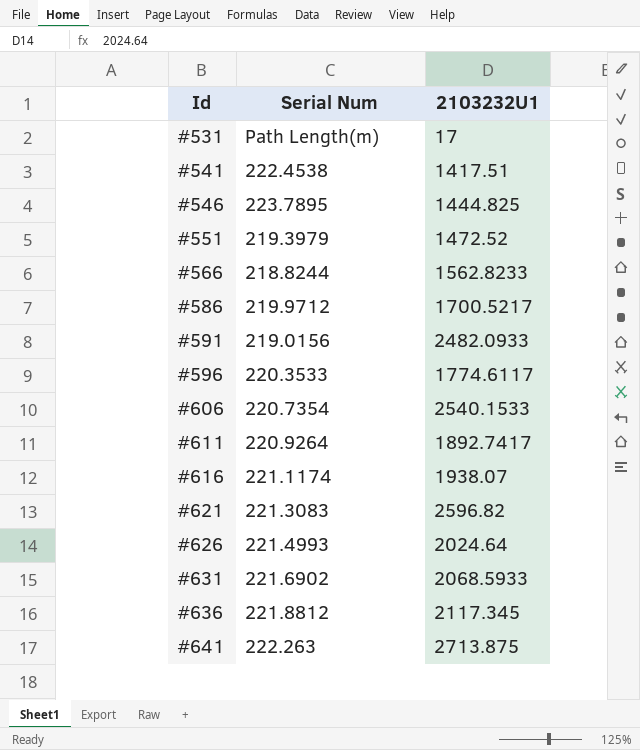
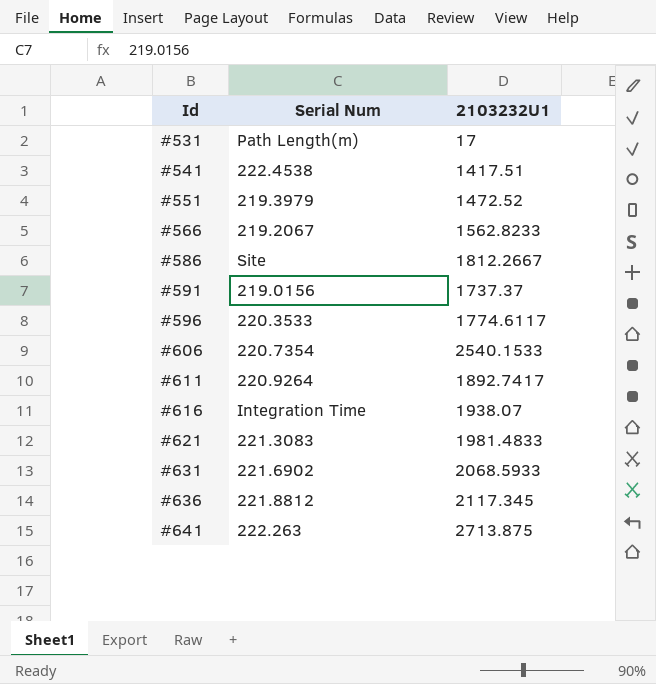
row #546: 223.7895 | 1444.825 -> none
row #626: 221.4993 | 2024.64 -> none
#566 | Serial Num: 218.8244 -> 219.2067
#586 | Serial Num: 219.9712 -> Site
#586 | 2103232U1: 1700.5217 -> 1812.2667
#591 | 2103232U1: 2482.0933 -> 1737.37
#616 | Serial Num: 221.1174 -> Integration Time
#621 | 2103232U1: 2596.82 -> 1981.4833

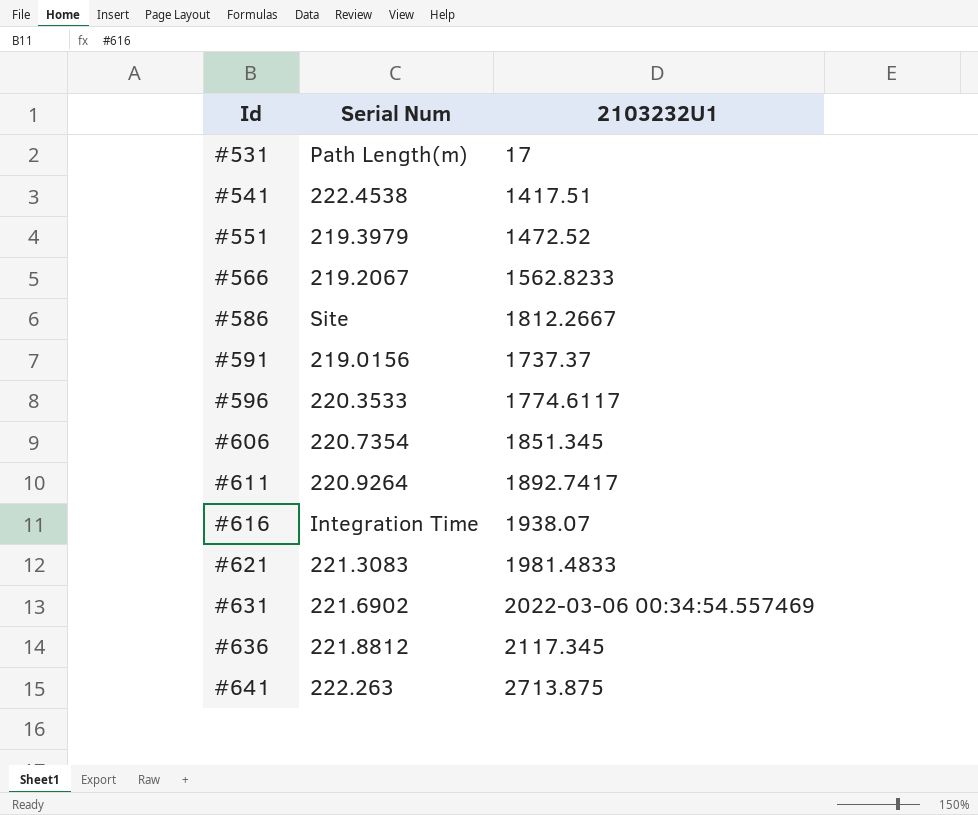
#606 | 2103232U1: 2540.1533 -> 1851.345
#631 | 2103232U1: 2068.5933 -> 2022-03-06 00:34:54.557469

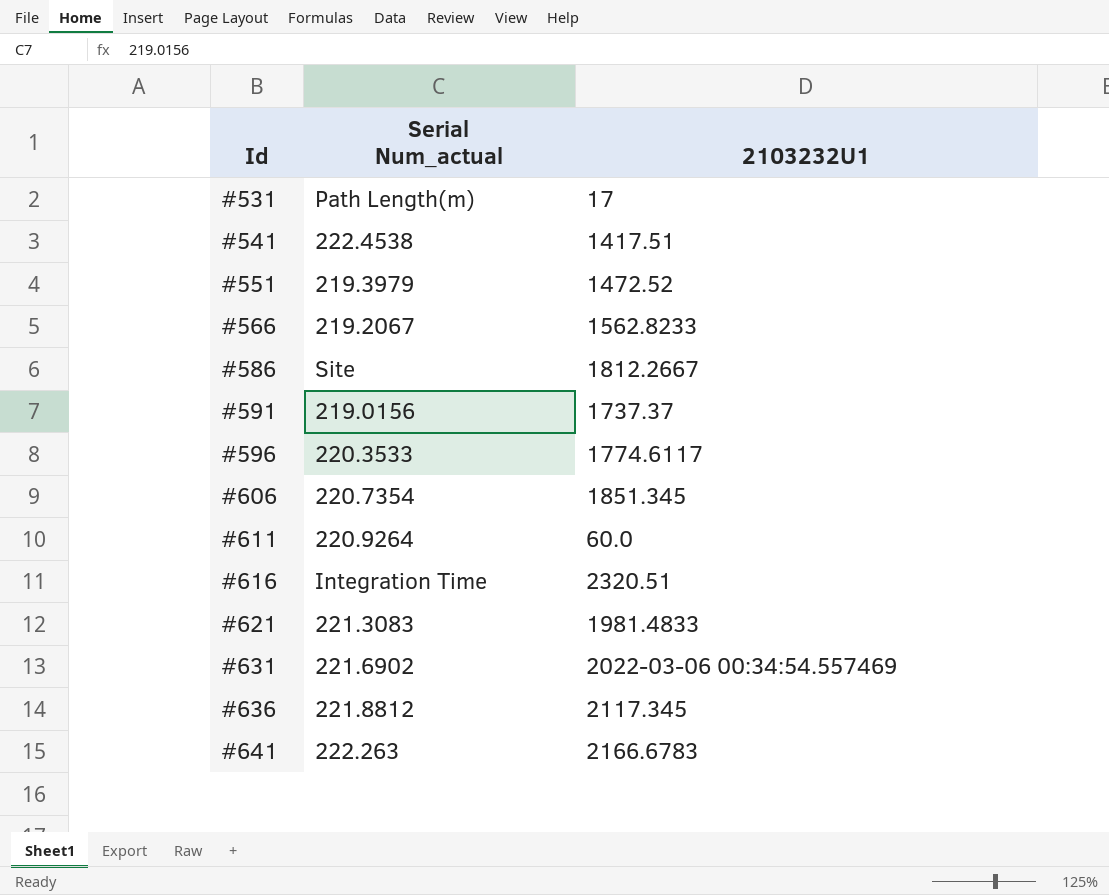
column name: Serial Num -> Serial Num_actual
#611 | 2103232U1: 1892.7417 -> 60.0
#616 | 2103232U1: 1938.07 -> 2320.51
#641 | 2103232U1: 2713.875 -> 2166.6783

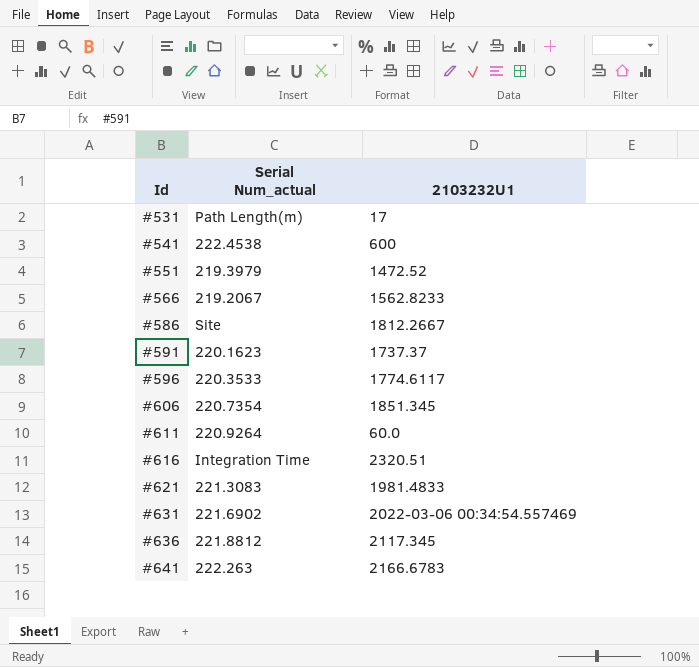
#541 | 2103232U1: 1417.51 -> 600
#591 | Serial Num_actual: 219.0156 -> 220.1623

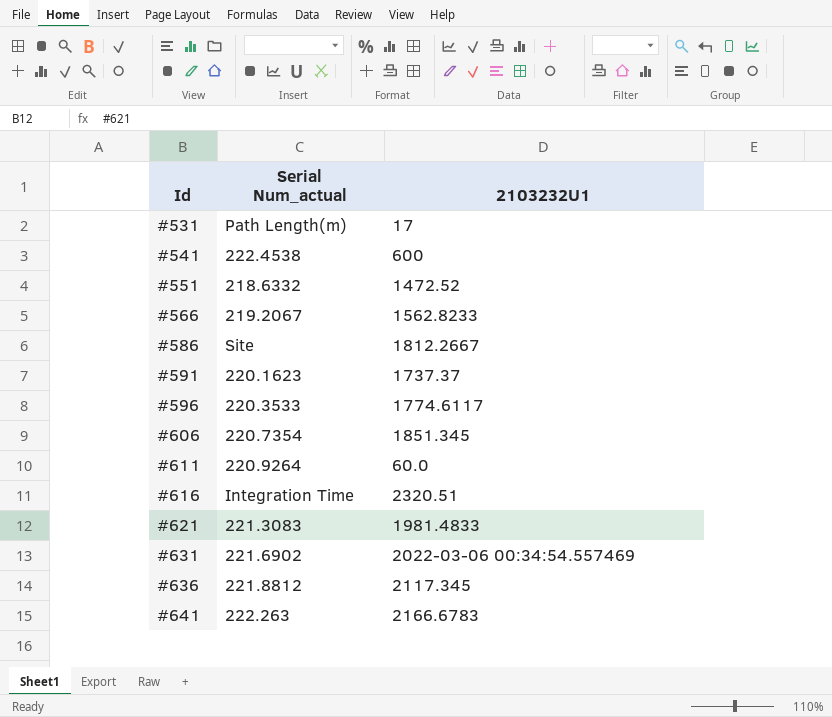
#551 | Serial Num_actual: 219.3979 -> 218.6332

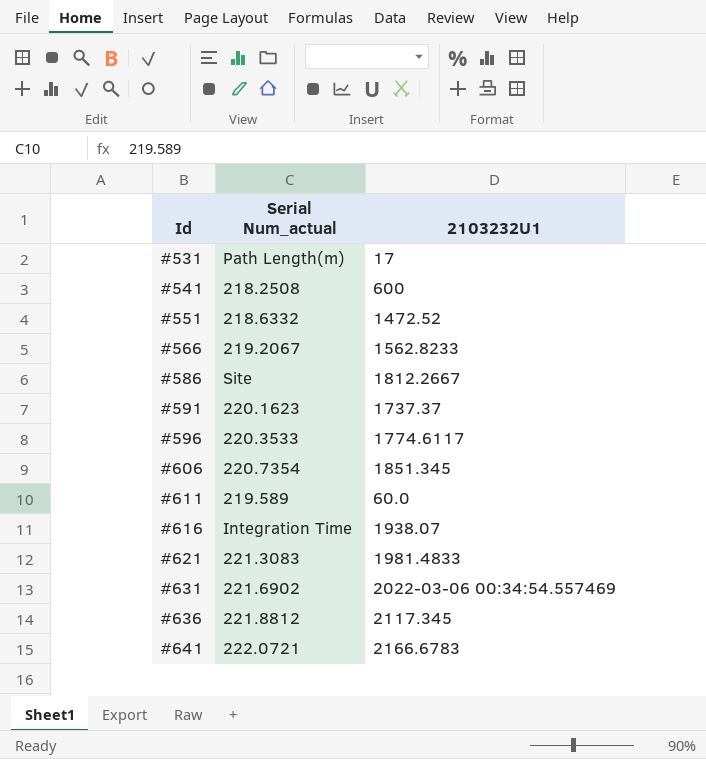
#541 | Serial Num_actual: 222.4538 -> 218.2508
#611 | Serial Num_actual: 220.9264 -> 219.589
#616 | 2103232U1: 2320.51 -> 1938.07
#641 | Serial Num_actual: 222.263 -> 222.0721

